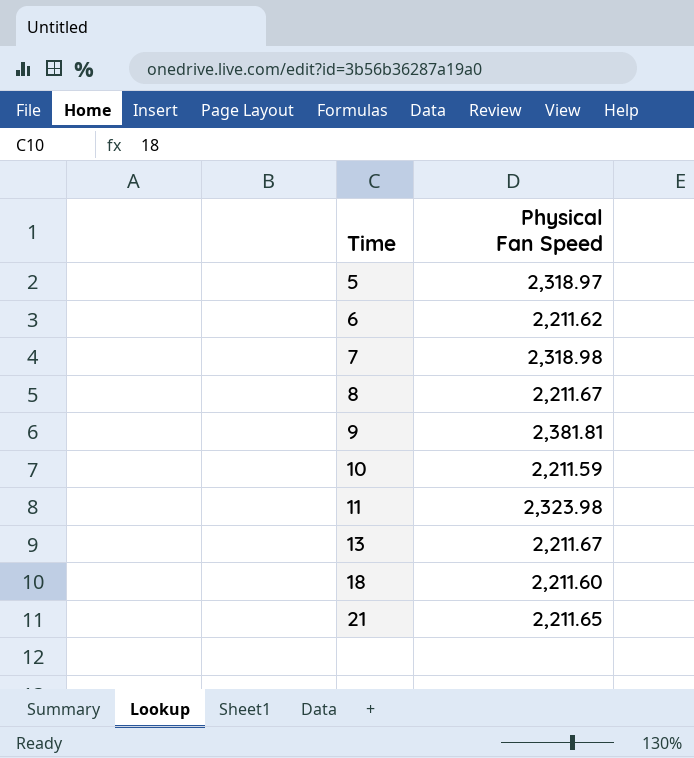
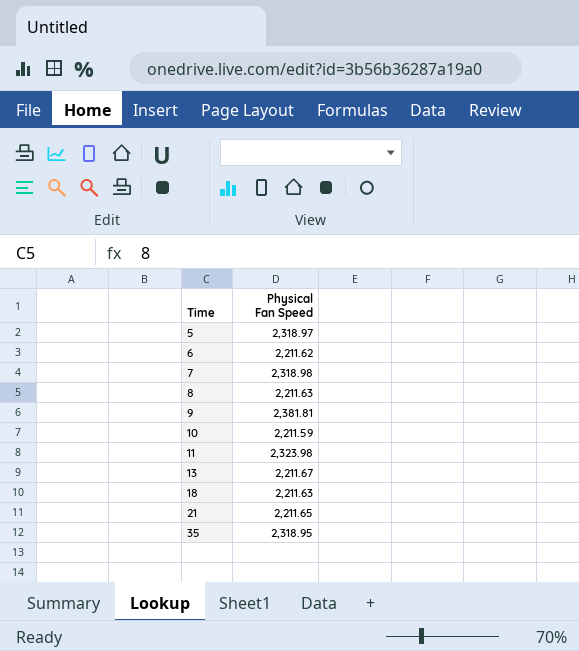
8 | Physical Fan Speed: 2,211.67 -> 2,211.63
18 | Physical Fan Speed: 2,211.60 -> 2,211.63
row 35: none -> 2,318.95

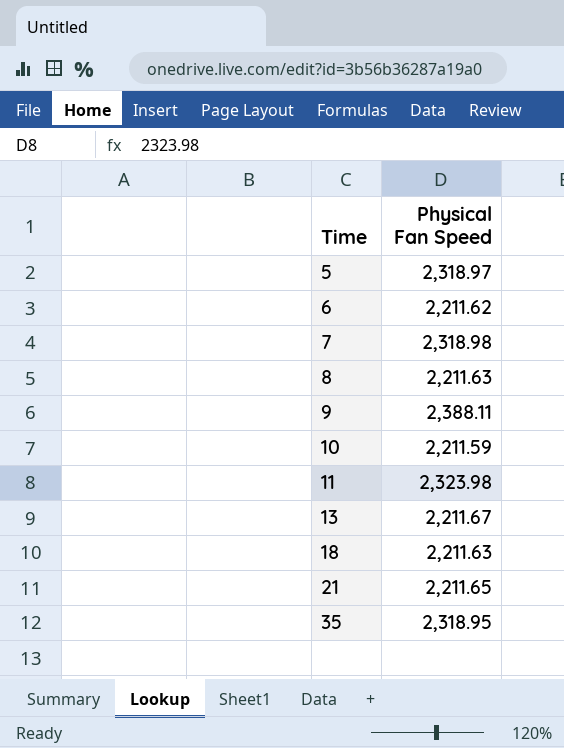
9 | Physical Fan Speed: 2,381.81 -> 2,388.11

